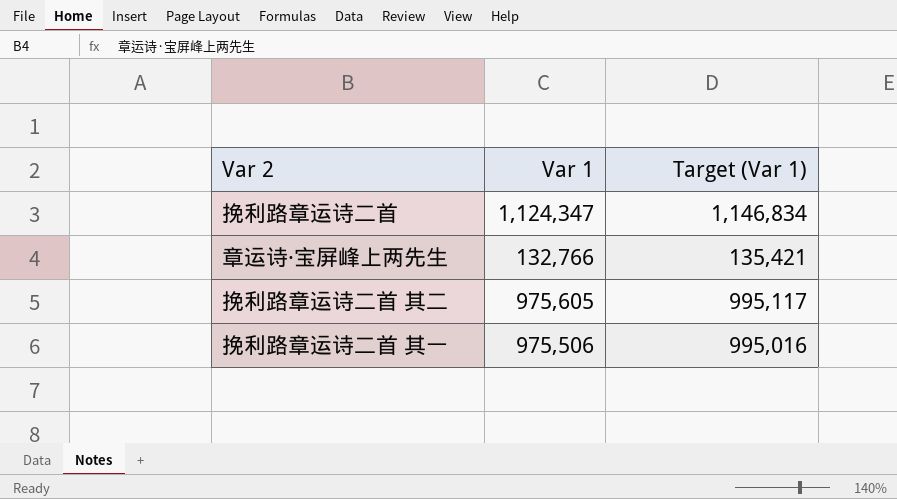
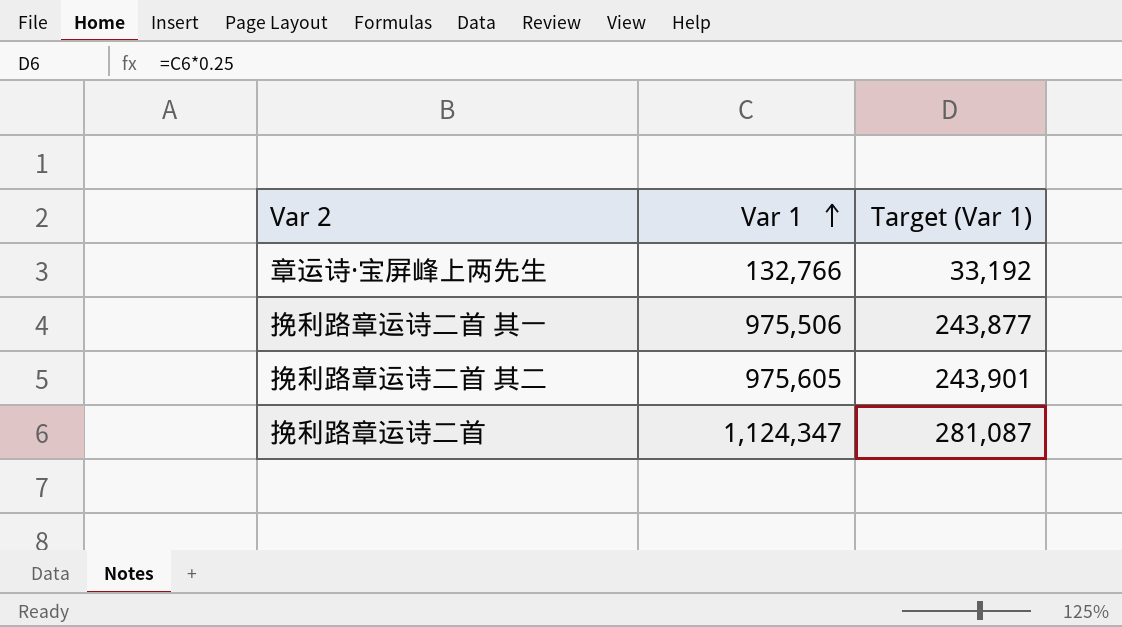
row order: none -> Var 1 ascending
column Target (Var 1) | formula: [Var 1] * 1.02 -> [Var 1] * 0.25

